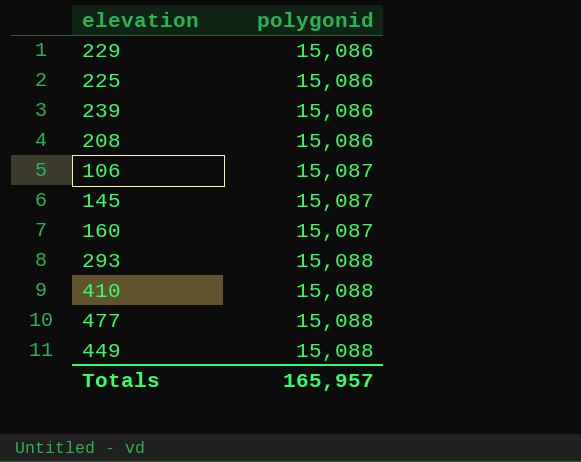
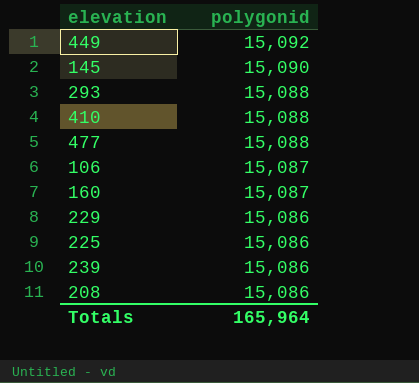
row order: polygonid ascending -> polygonid descending
449 | polygonid: 15,088 -> 15,092
145 | polygonid: 15,087 -> 15,090
Totals | polygonid: 165,957 -> 165,964

